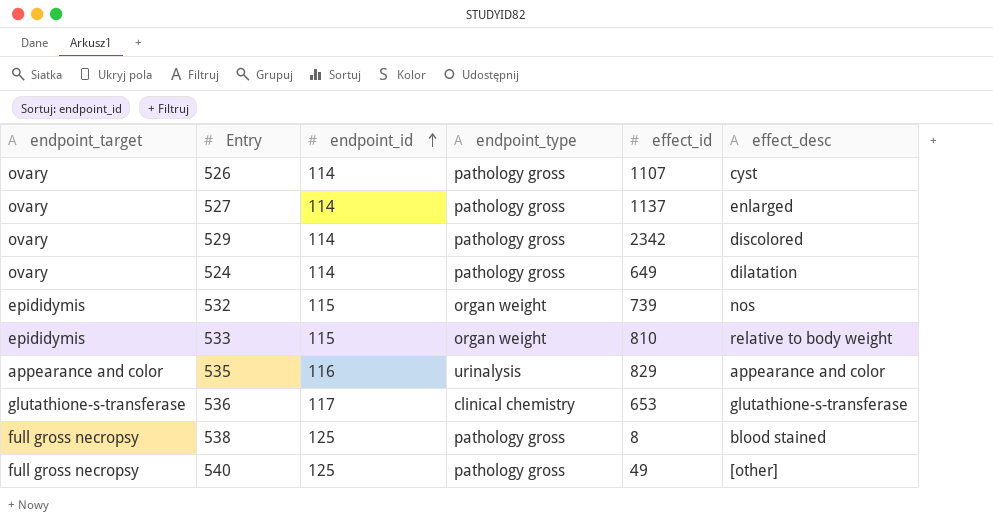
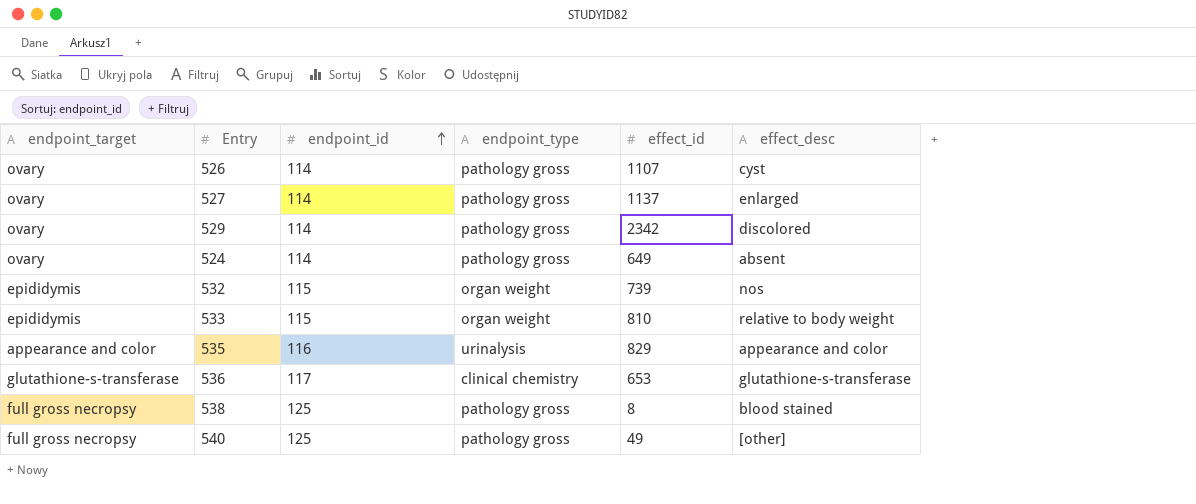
524 | effect_desc: dilatation -> absent

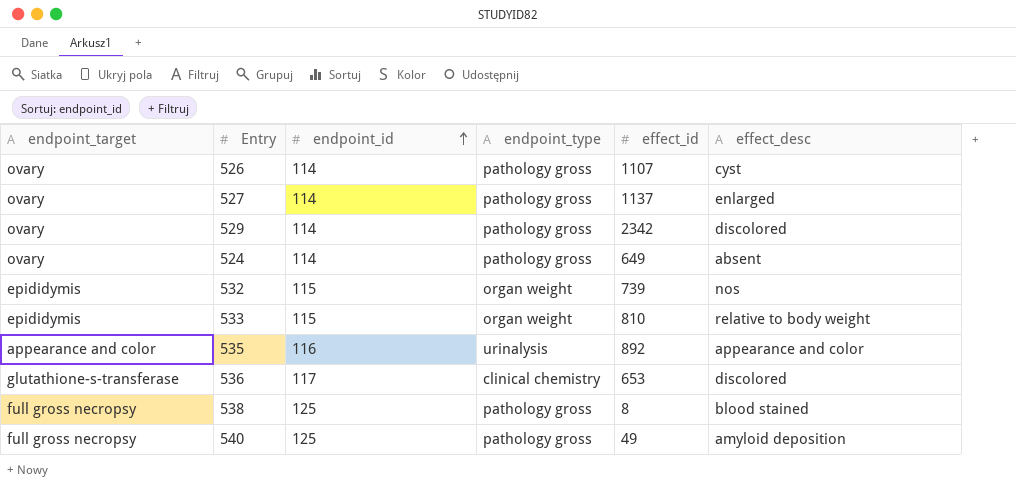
535 | effect_id: 829 -> 892
536 | effect_desc: glutathione-s-transferase -> discolored
540 | effect_desc: [other] -> amyloid deposition

